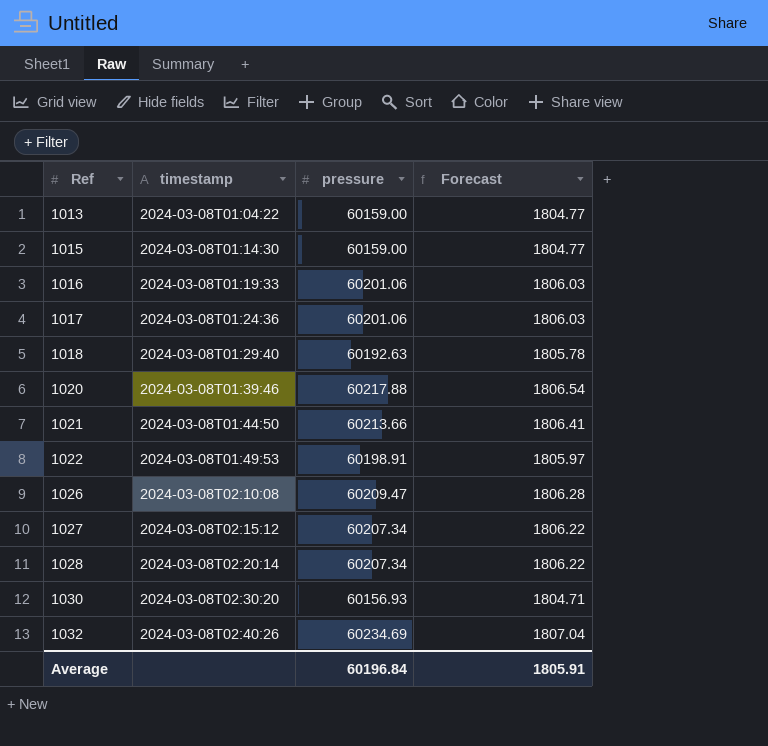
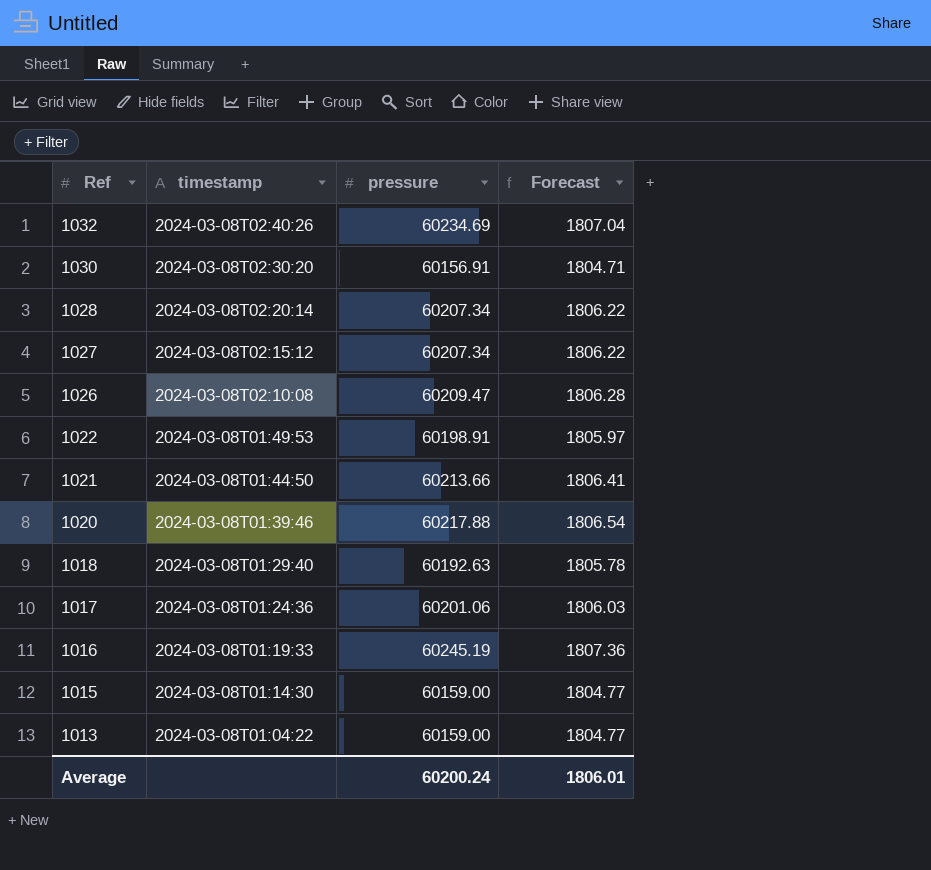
row order: Ref ascending -> Ref descending
1030 | pressure: 60156.93 -> 60156.91
1016 | pressure: 60201.06 -> 60245.19
1016 | Forecast: 1806.03 -> 1807.36
Average | pressure: 60196.84 -> 60200.24
Average | Forecast: 1805.91 -> 1806.01

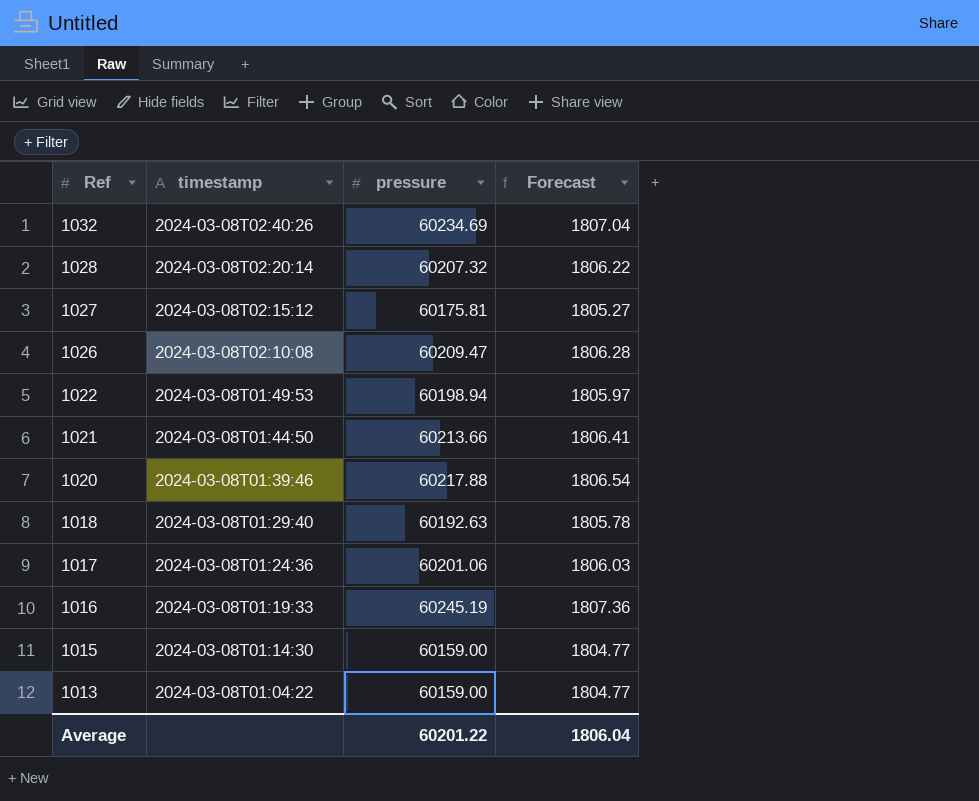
row 1030: 2024-03-08T02:30:20 | 60156.91 | 1804.71 -> none
1028 | pressure: 60207.34 -> 60207.32
1027 | pressure: 60207.34 -> 60175.81
1027 | Forecast: 1806.22 -> 1805.27
1022 | pressure: 60198.91 -> 60198.94
Average | pressure: 60200.24 -> 60201.22
Average | Forecast: 1806.01 -> 1806.04

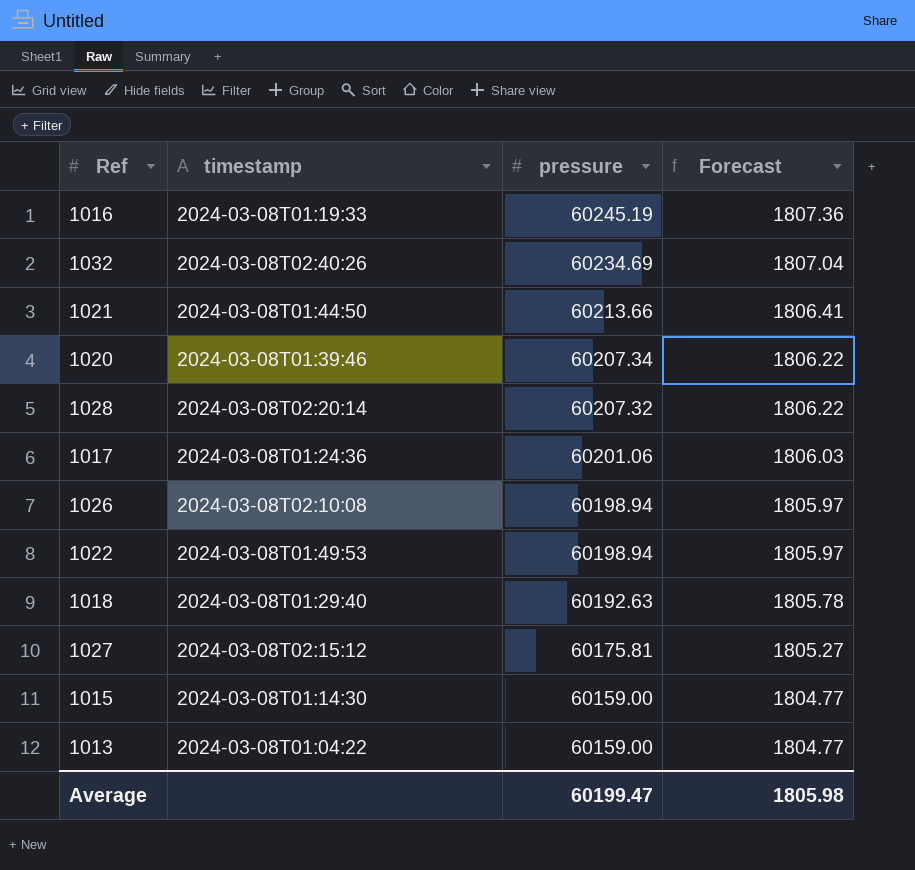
row order: Ref descending -> pressure descending
1020 | pressure: 60217.88 -> 60207.34
1020 | Forecast: 1806.54 -> 1806.22
1026 | pressure: 60209.47 -> 60198.94
1026 | Forecast: 1806.28 -> 1805.97
Average | pressure: 60201.22 -> 60199.47
Average | Forecast: 1806.04 -> 1805.98

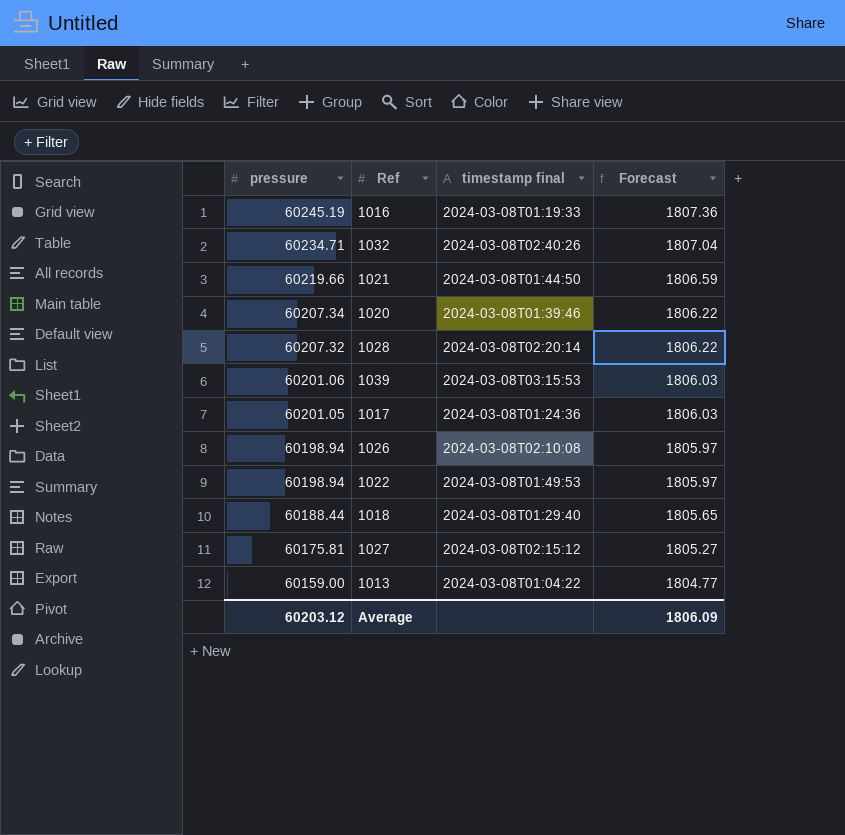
column pressure | position: 3 -> 1
column name: timestamp -> timestamp final
row 1015: 2024-03-08T01:14:30 | 60159.00 | 1804.77 -> none
1032 | pressure: 60234.69 -> 60234.71
1021 | pressure: 60213.66 -> 60219.66
1021 | Forecast: 1806.41 -> 1806.59
row 1039: none -> 60201.06 | 2024-03-08T03:15:53 | 1806.03
1017 | pressure: 60201.06 -> 60201.05
1018 | pressure: 60192.63 -> 60188.44
1018 | Forecast: 1805.78 -> 1805.65
Average | pressure: 60199.47 -> 60203.12
Average | Forecast: 1805.98 -> 1806.09

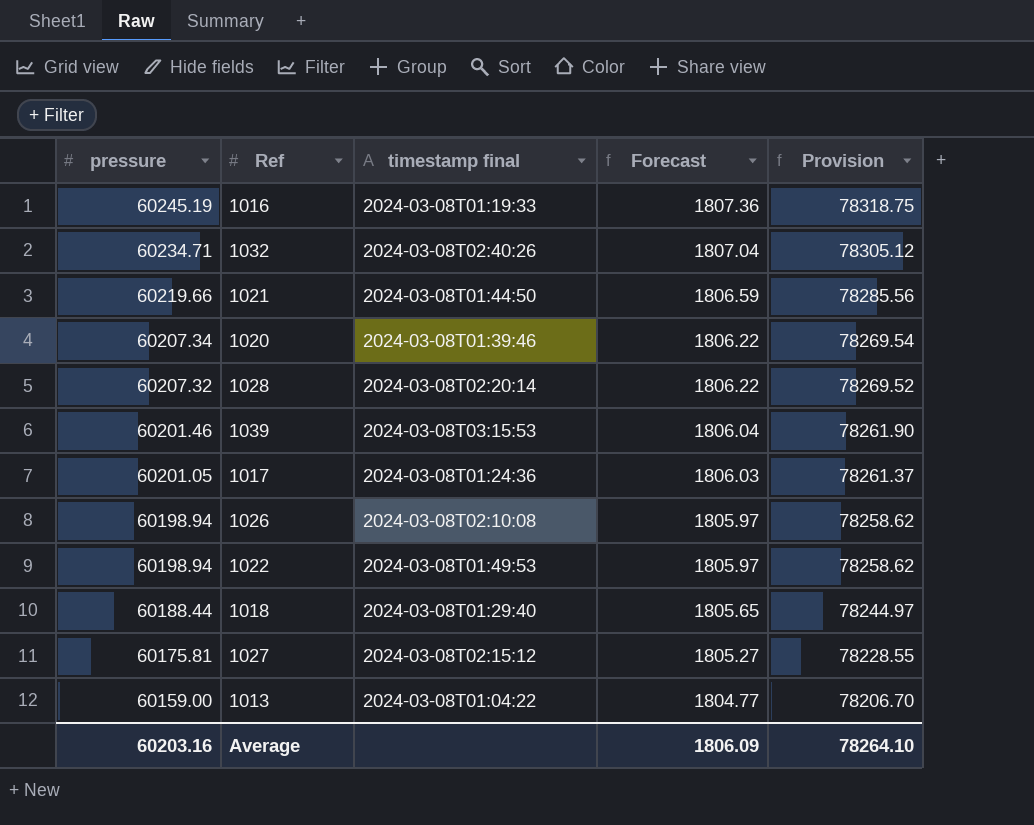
column Provision | formula: none -> [pressure] * 1.3
1039 | pressure: 60201.06 -> 60201.46
1039 | Forecast: 1806.03 -> 1806.04
Average | pressure: 60203.12 -> 60203.16

